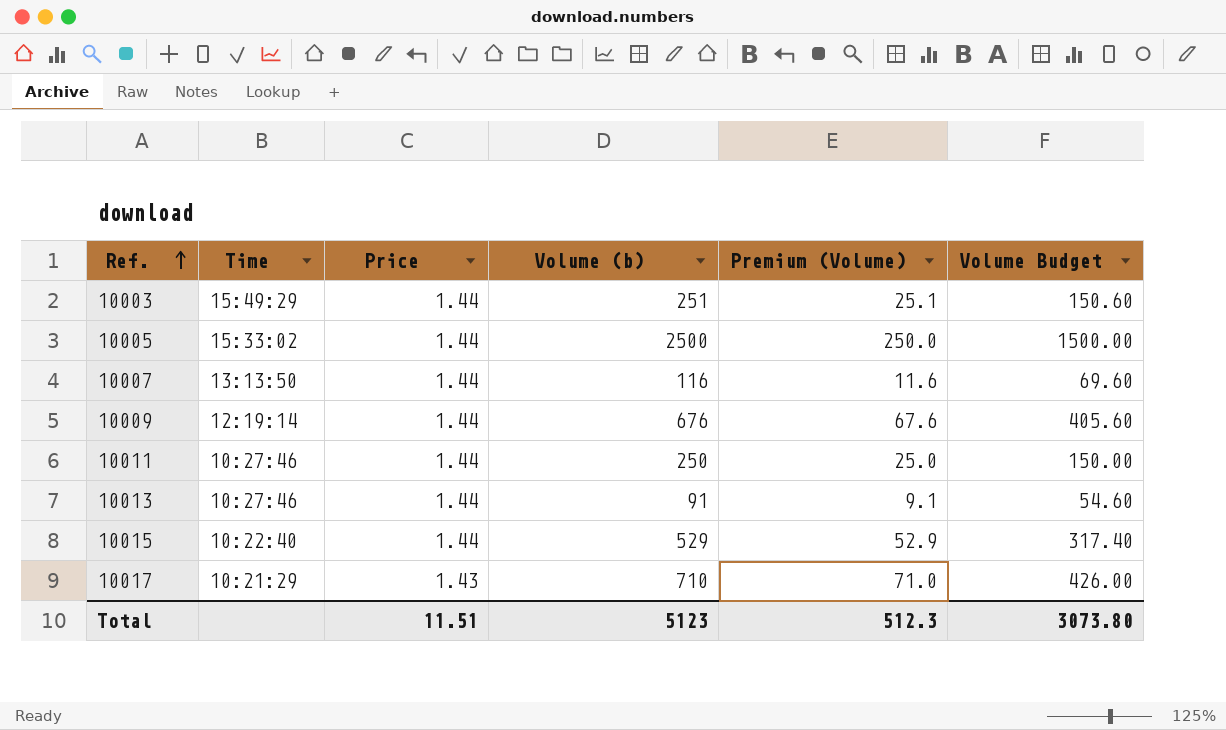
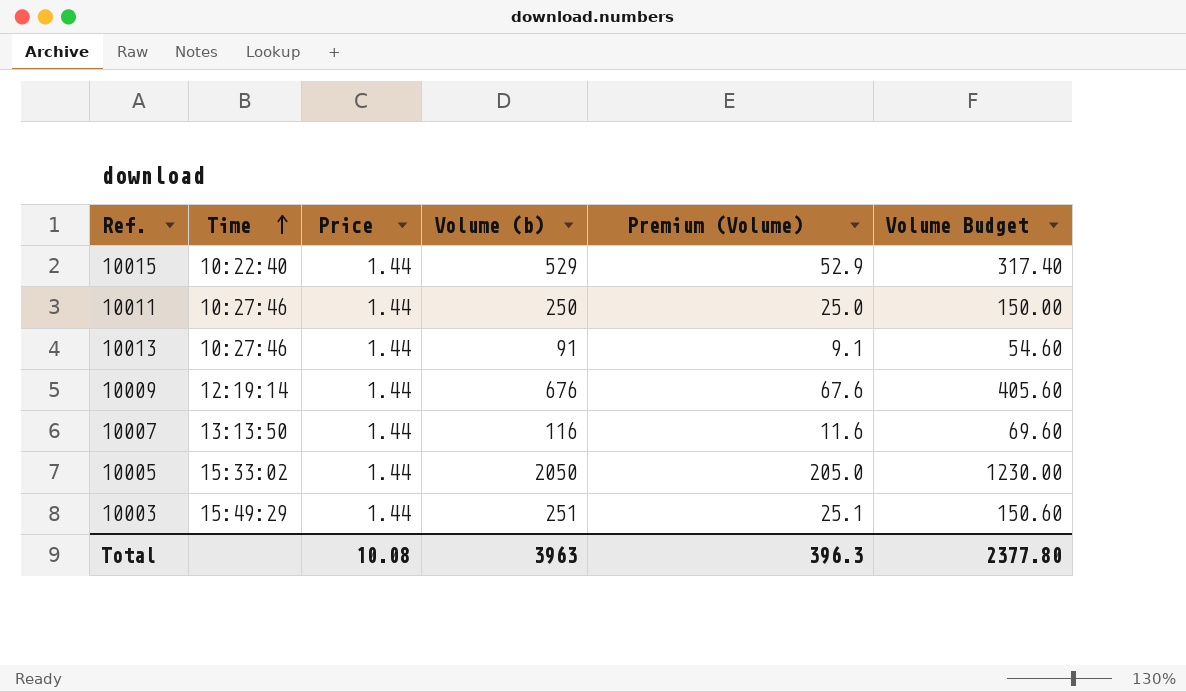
row order: Ref. ascending -> Time ascending
row 10017: 10:21:29 | 1.43 | 710 | 71.0 | 426.00 -> none
10005 | Volume (b): 2500 -> 2050
10005 | Premium (Volume): 250.0 -> 205.0
10005 | Volume Budget: 1500.00 -> 1230.00
Total | Price: 11.51 -> 10.08
Total | Volume (b): 5123 -> 3963
Total | Premium (Volume): 512.3 -> 396.3
Total | Volume Budget: 3073.80 -> 2377.80

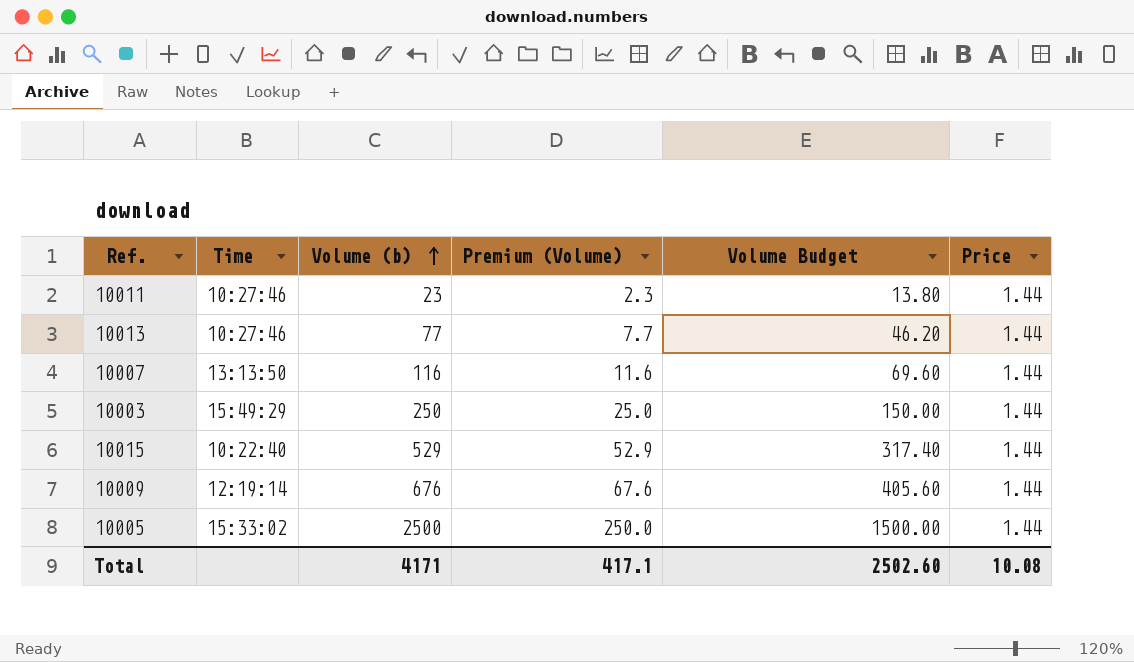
row order: Time ascending -> Volume (b) ascending
column Price | position: 3 -> 6
10011 | Volume (b): 250 -> 23
10011 | Premium (Volume): 25.0 -> 2.3
10011 | Volume Budget: 150.00 -> 13.80
10013 | Volume (b): 91 -> 77
10013 | Premium (Volume): 9.1 -> 7.7
10013 | Volume Budget: 54.60 -> 46.20
10003 | Volume (b): 251 -> 250
10003 | Premium (Volume): 25.1 -> 25.0
10003 | Volume Budget: 150.60 -> 150.00
10005 | Volume (b): 2050 -> 2500
10005 | Premium (Volume): 205.0 -> 250.0
10005 | Volume Budget: 1230.00 -> 1500.00
Total | Volume (b): 3963 -> 4171
Total | Premium (Volume): 396.3 -> 417.1
Total | Volume Budget: 2377.80 -> 2502.60

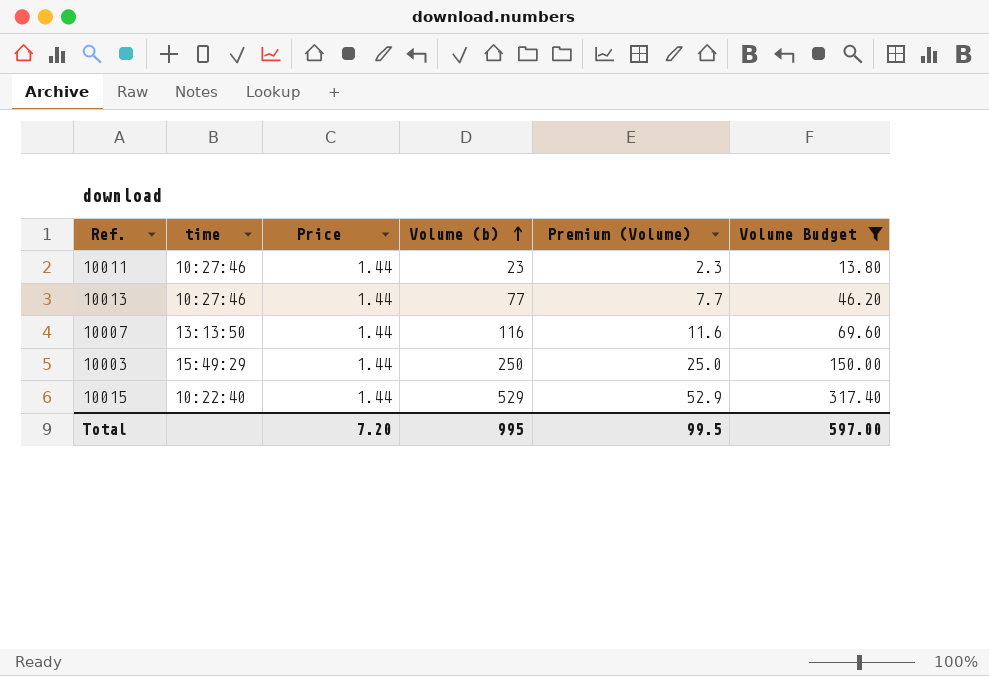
filter: none -> Volume Budget <= 317.40
column name: Time -> time
column Price | position: 6 -> 3
Total | Price: 10.08 -> 7.20
Total | Volume (b): 4171 -> 995
Total | Premium (Volume): 417.1 -> 99.5
Total | Volume Budget: 2502.60 -> 597.00

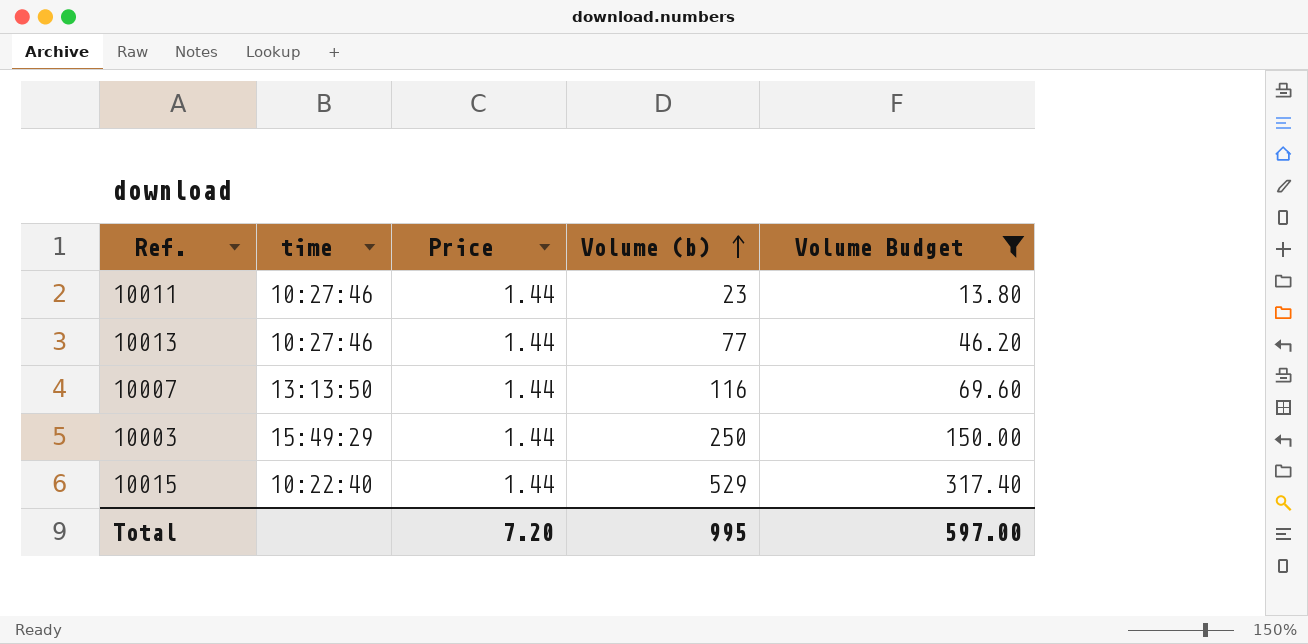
column Premium (Volume) | formula: [Volume (b)] * 0.1 -> none

